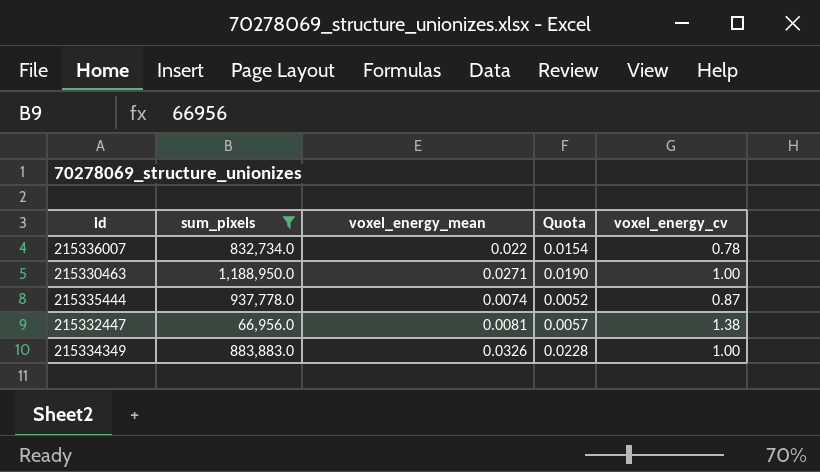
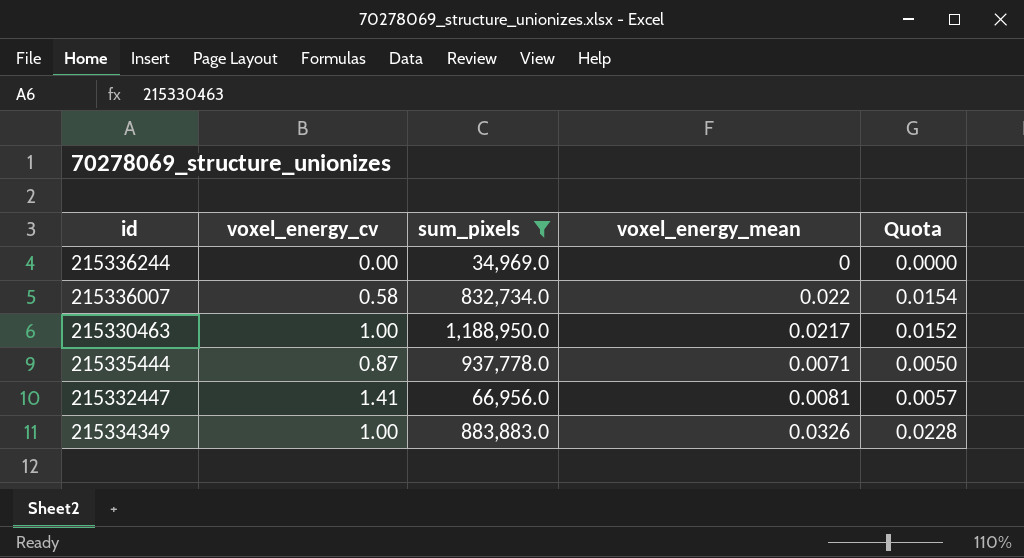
column voxel_energy_cv | position: 5 -> 2
row 215336244: none -> 0.00 | 34,969.0 | 0 | 0.0000
215336007 | voxel_energy_cv: 0.78 -> 0.58
215330463 | voxel_energy_mean: 0.0271 -> 0.0217
215330463 | Quota: 0.0190 -> 0.0152
215335444 | voxel_energy_mean: 0.0074 -> 0.0071
215335444 | Quota: 0.0052 -> 0.0050
215332447 | voxel_energy_cv: 1.38 -> 1.41

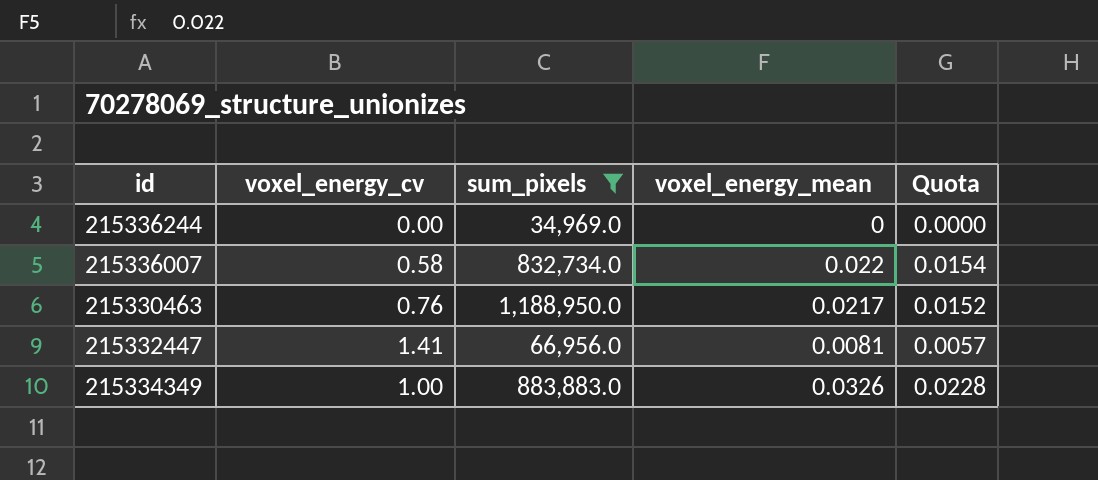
row 215335444: 0.87 | 937,778.0 | 0.0071 | 0.0050 -> none
215330463 | voxel_energy_cv: 1.00 -> 0.76

